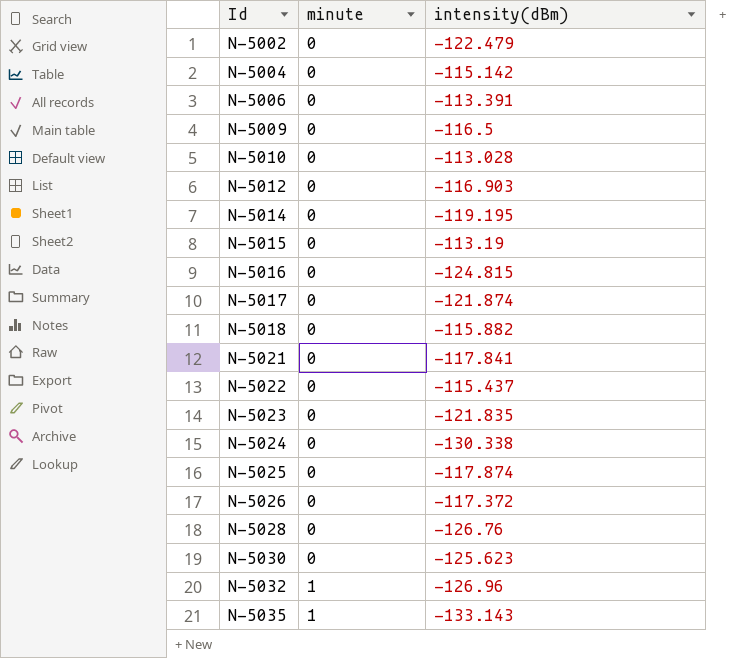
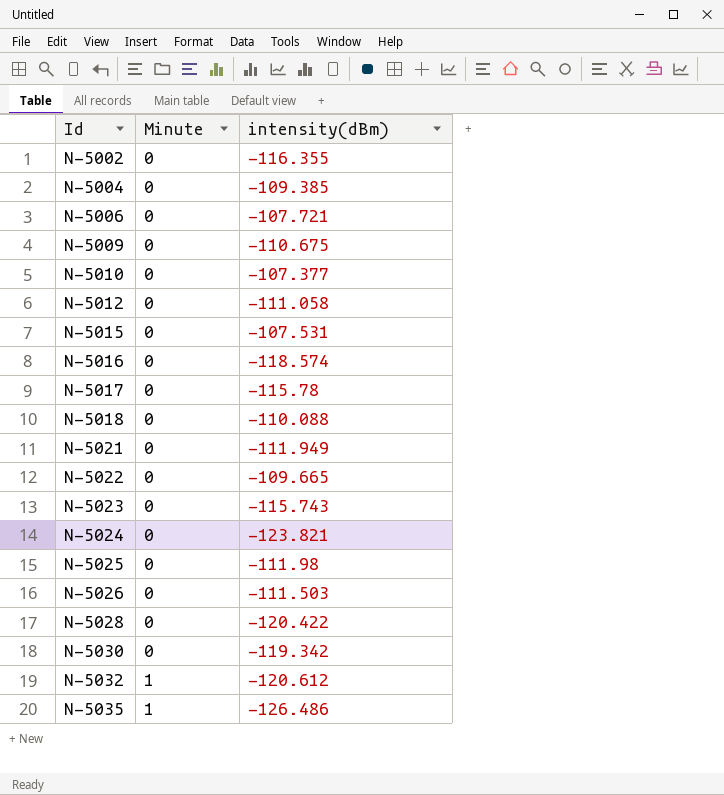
column name: minute -> Minute
row N-5014: 0 | -119.195 -> none
N-5002 | intensity(dBm): -122.479 -> -116.355
N-5004 | intensity(dBm): -115.142 -> -109.385
N-5006 | intensity(dBm): -113.391 -> -107.721
N-5009 | intensity(dBm): -116.5 -> -110.675
N-5010 | intensity(dBm): -113.028 -> -107.377
N-5012 | intensity(dBm): -116.903 -> -111.058
N-5015 | intensity(dBm): -113.19 -> -107.531
N-5016 | intensity(dBm): -124.815 -> -118.574
N-5017 | intensity(dBm): -121.874 -> -115.78
N-5018 | intensity(dBm): -115.882 -> -110.088
N-5021 | intensity(dBm): -117.841 -> -111.949
N-5022 | intensity(dBm): -115.437 -> -109.665
N-5023 | intensity(dBm): -121.835 -> -115.743
N-5024 | intensity(dBm): -130.338 -> -123.821
N-5025 | intensity(dBm): -117.874 -> -111.98
N-5026 | intensity(dBm): -117.372 -> -111.503
N-5028 | intensity(dBm): -126.76 -> -120.422
N-5030 | intensity(dBm): -125.623 -> -119.342
N-5032 | intensity(dBm): -126.96 -> -120.612
N-5035 | intensity(dBm): -133.143 -> -126.486

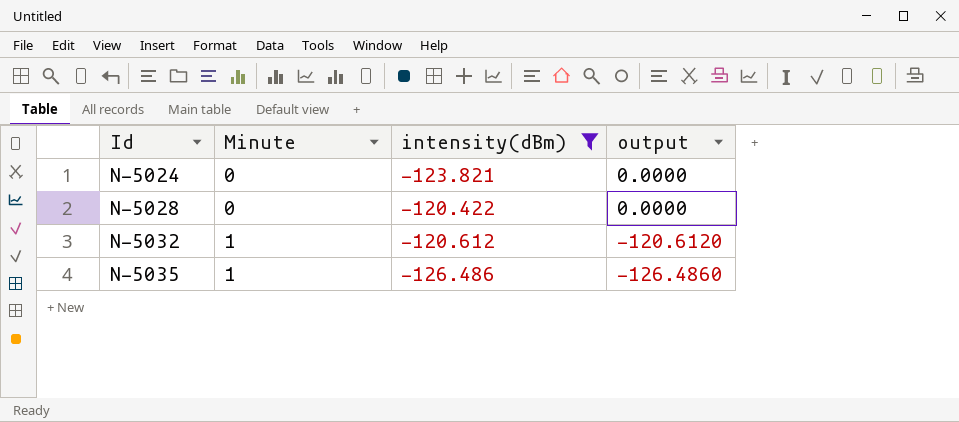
filter: none -> intensity(dBm) <= -120.422
column output | formula: none -> [Minute] * [intensity(dBm)]

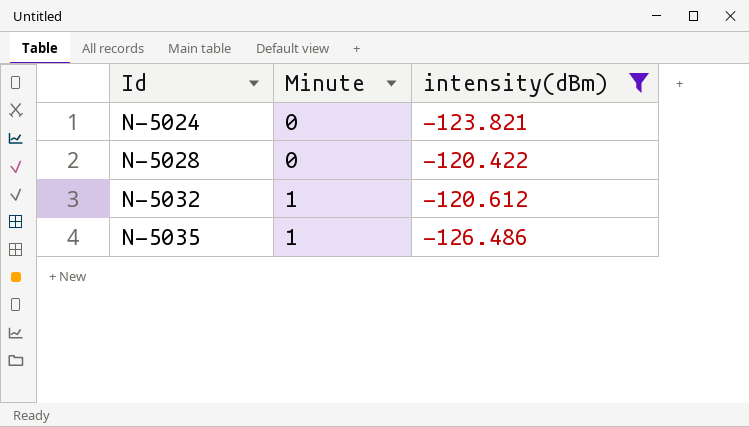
column output | formula: [Minute] * [intensity(dBm)] -> none

